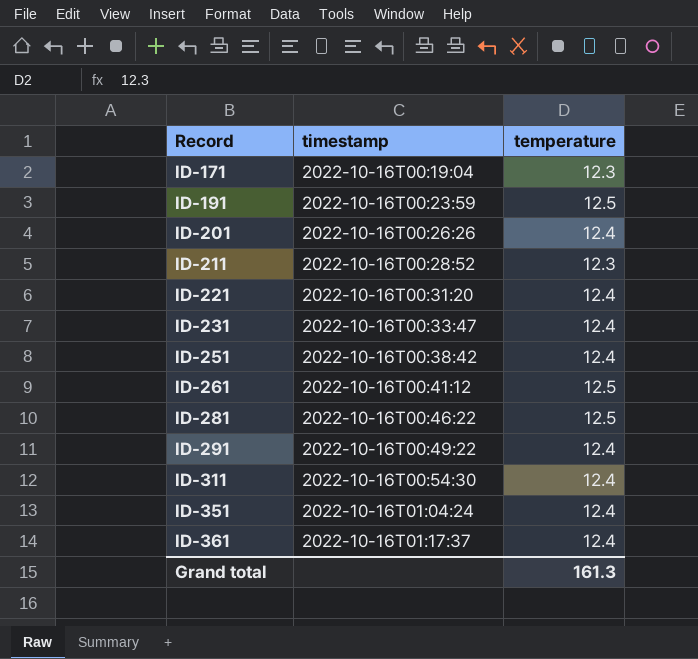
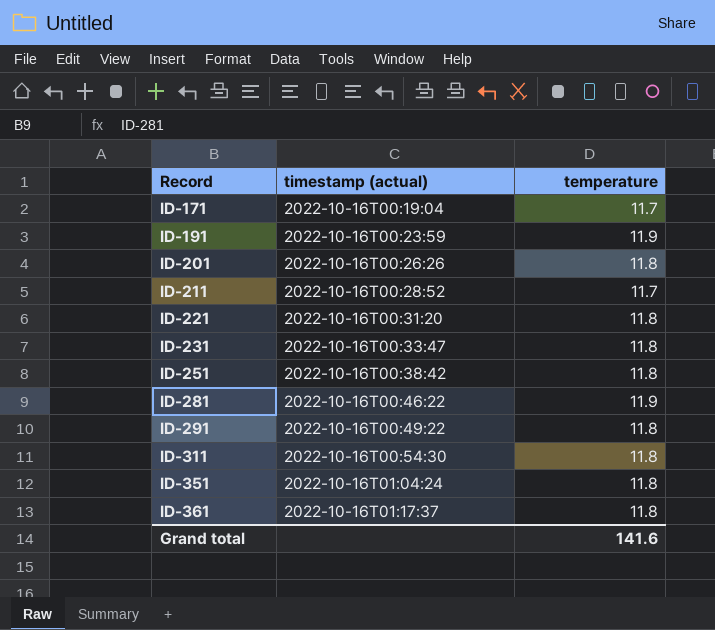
column name: timestamp -> timestamp (actual)
row ID-261: 2022-10-16T00:41:12 | 12.5 -> none
ID-171 | temperature: 12.3 -> 11.7
ID-191 | temperature: 12.5 -> 11.9
ID-201 | temperature: 12.4 -> 11.8
ID-211 | temperature: 12.3 -> 11.7
ID-221 | temperature: 12.4 -> 11.8
ID-231 | temperature: 12.4 -> 11.8
ID-251 | temperature: 12.4 -> 11.8
ID-281 | temperature: 12.5 -> 11.9
ID-291 | temperature: 12.4 -> 11.8
ID-311 | temperature: 12.4 -> 11.8
ID-351 | temperature: 12.4 -> 11.8
ID-361 | temperature: 12.4 -> 11.8
Grand total | temperature: 161.3 -> 141.6

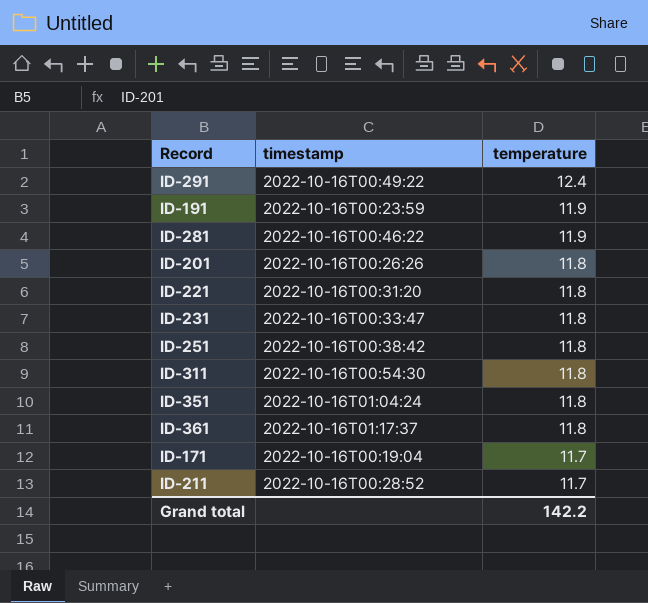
row order: Record ascending -> temperature descending
column name: timestamp (actual) -> timestamp
ID-291 | temperature: 11.8 -> 12.4
Grand total | temperature: 141.6 -> 142.2

